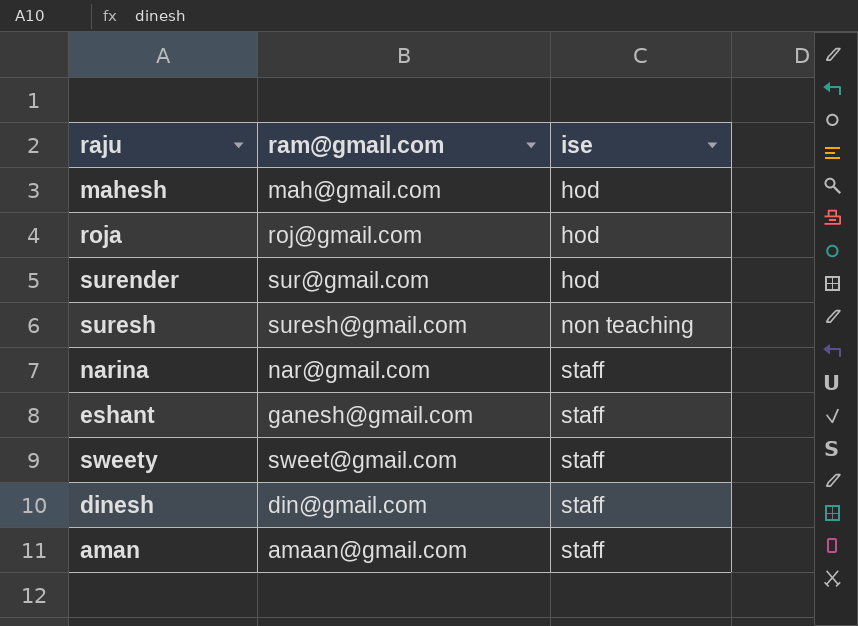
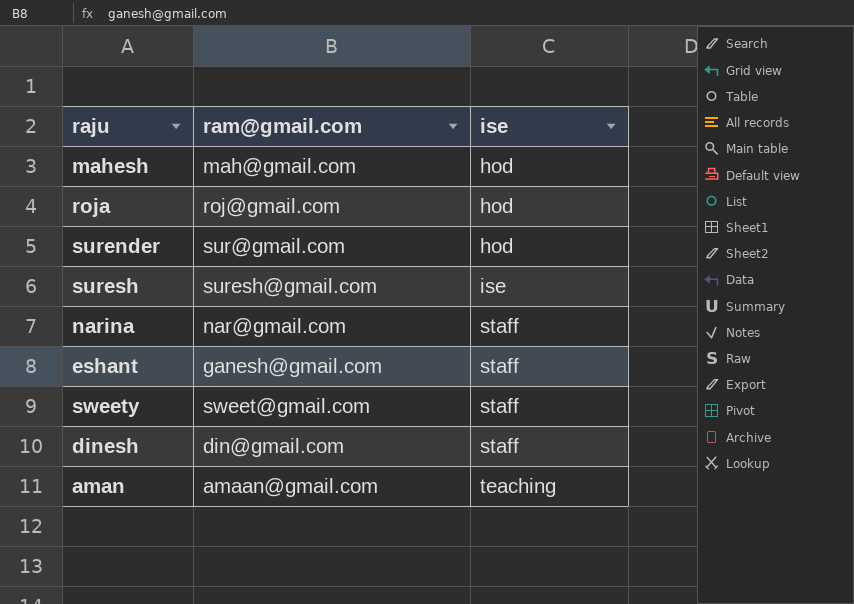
suresh | ise: non teaching -> ise
aman | ise: staff -> teaching

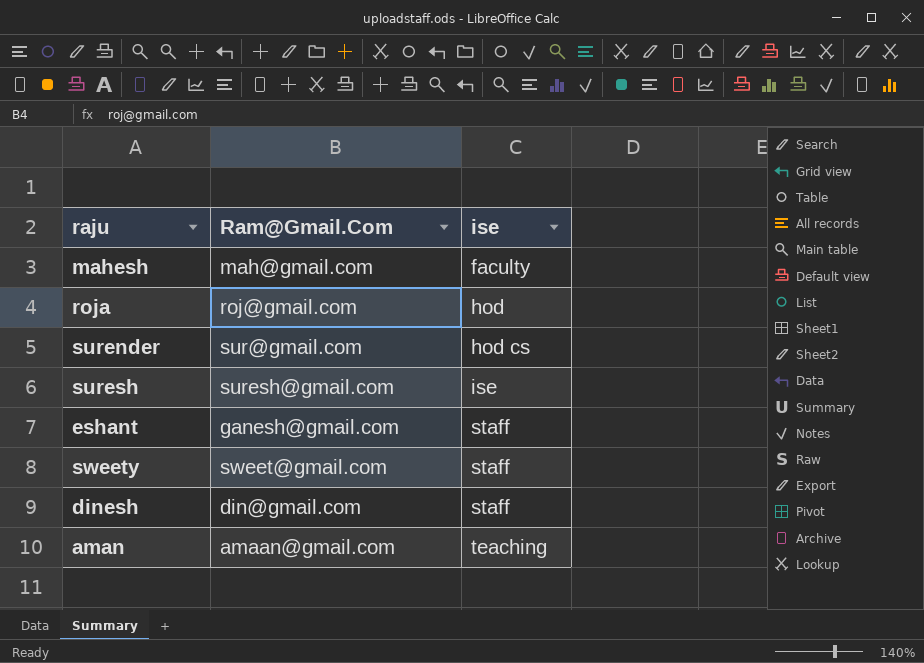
column name: ram@gmail.com -> Ram@Gmail.Com
row narina: nar@gmail.com | staff -> none
mahesh | ise: hod -> faculty
surender | ise: hod -> hod cs

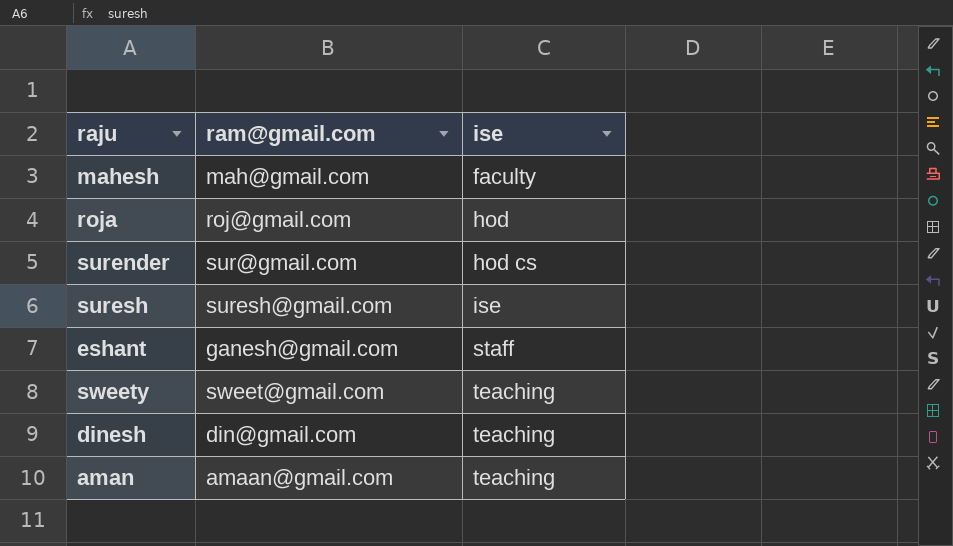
column name: Ram@Gmail.Com -> ram@gmail.com
sweety | ise: staff -> teaching
dinesh | ise: staff -> teaching

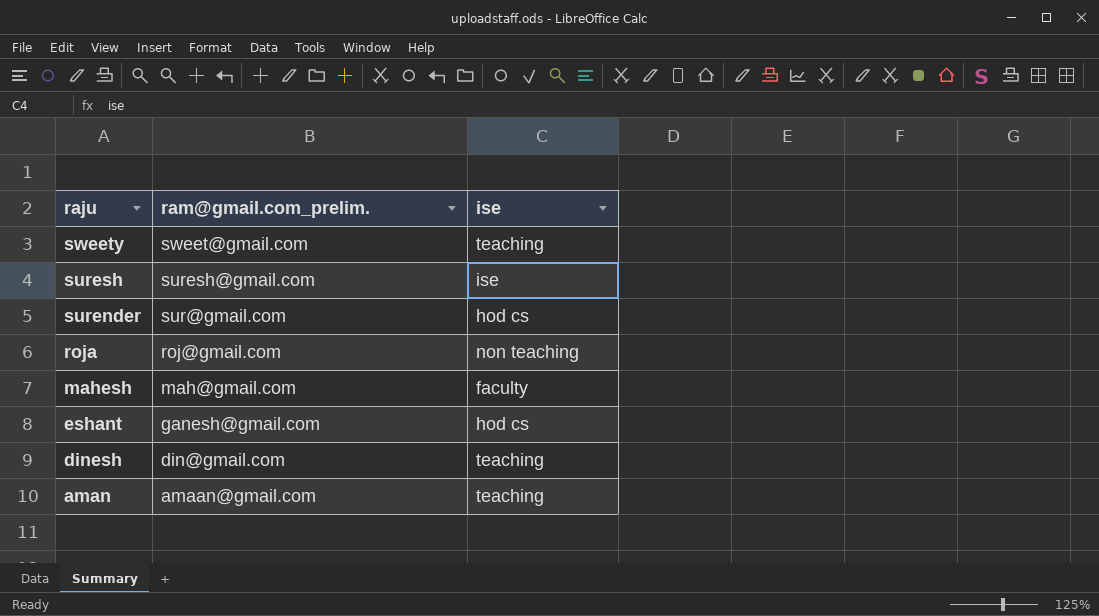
row order: ise ascending -> raju descending
column name: ram@gmail.com -> ram@gmail.com_prelim.
roja | ise: hod -> non teaching
eshant | ise: staff -> hod cs

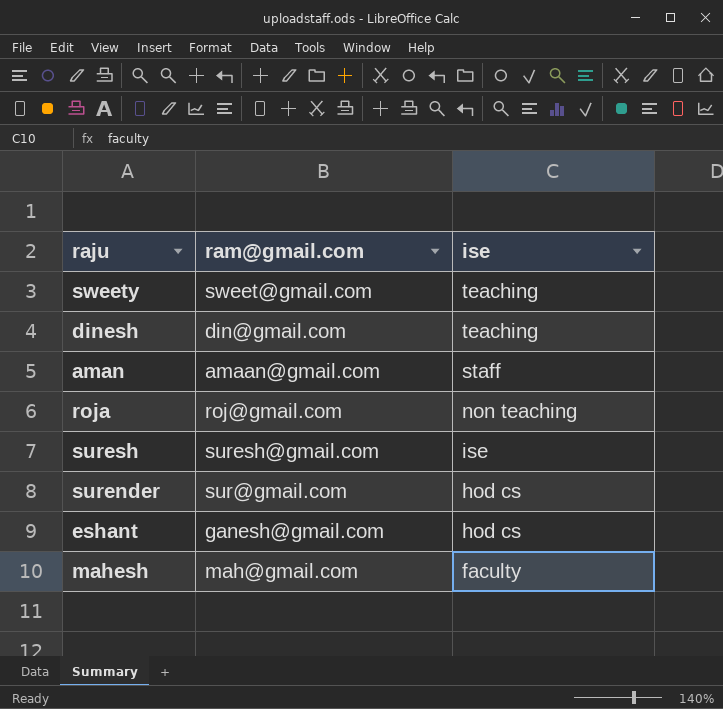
row order: raju descending -> ise descending
column name: ram@gmail.com_prelim. -> ram@gmail.com
aman | ise: teaching -> staff

